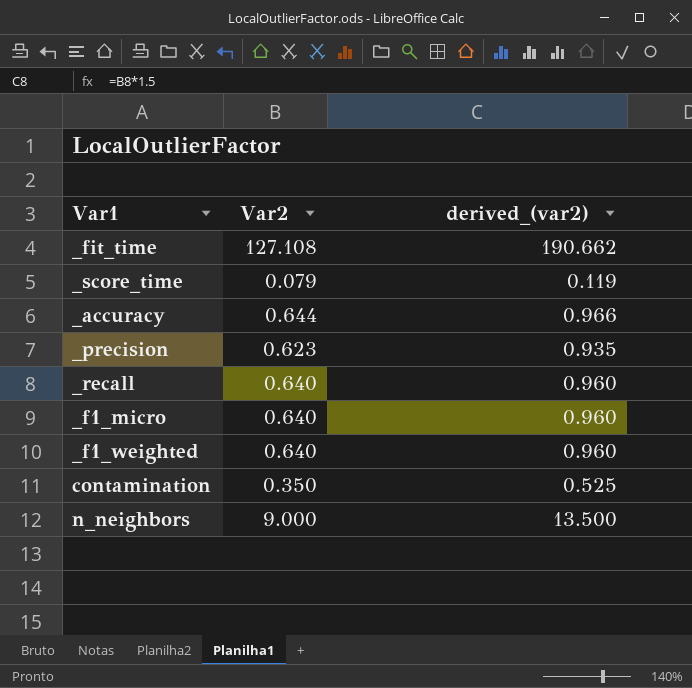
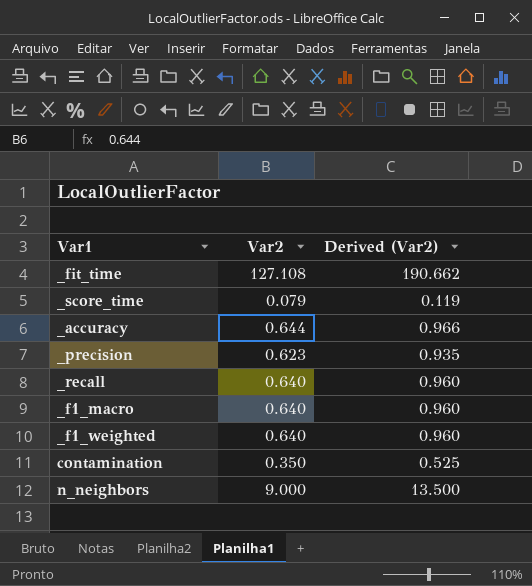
column name: derived_(var2) -> Derived (Var2)
row _f1_micro: 0.640 | 0.960 -> none
row _f1_macro: none -> 0.640 | 0.960

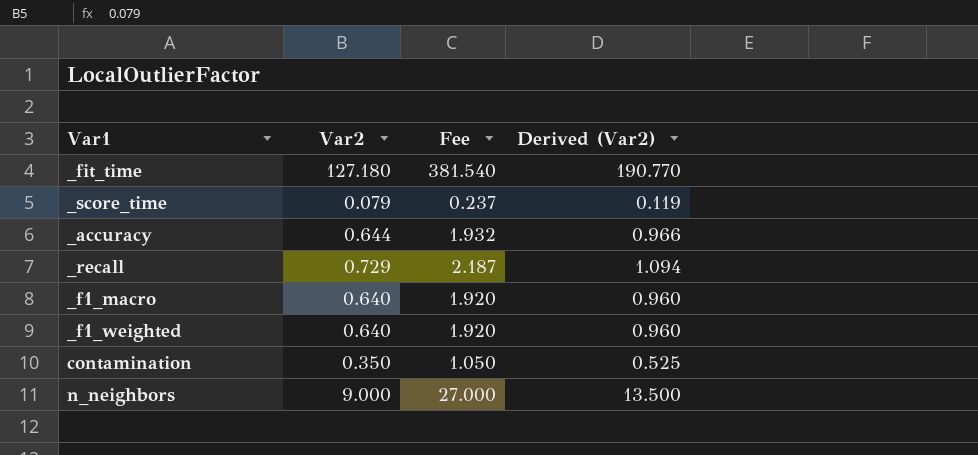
column Fee | formula: none -> [Var2] * 3
row _precision: 0.623 | 0.935 -> none
_fit_time | Var2: 127.108 -> 127.180
_fit_time | Derived (Var2): 190.662 -> 190.770
_recall | Var2: 0.640 -> 0.729
_recall | Derived (Var2): 0.960 -> 1.094

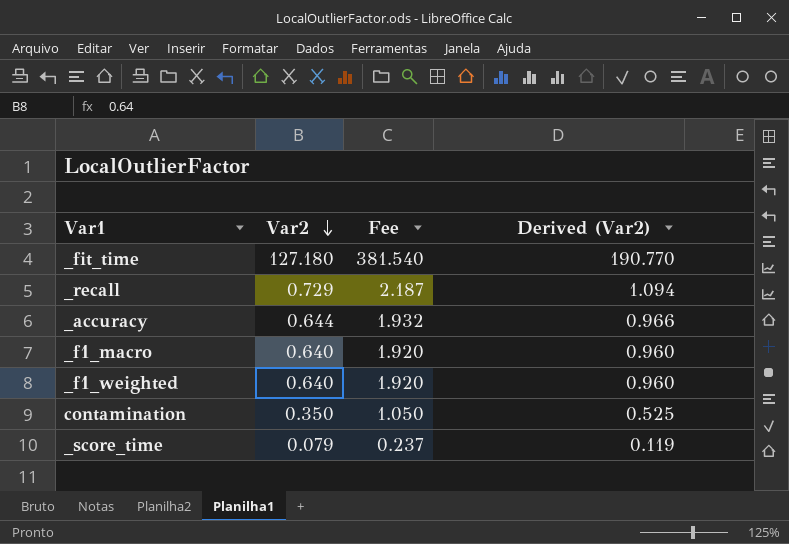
row order: none -> Var2 descending
row n_neighbors: 9.000 | 27.000 | 13.500 -> none

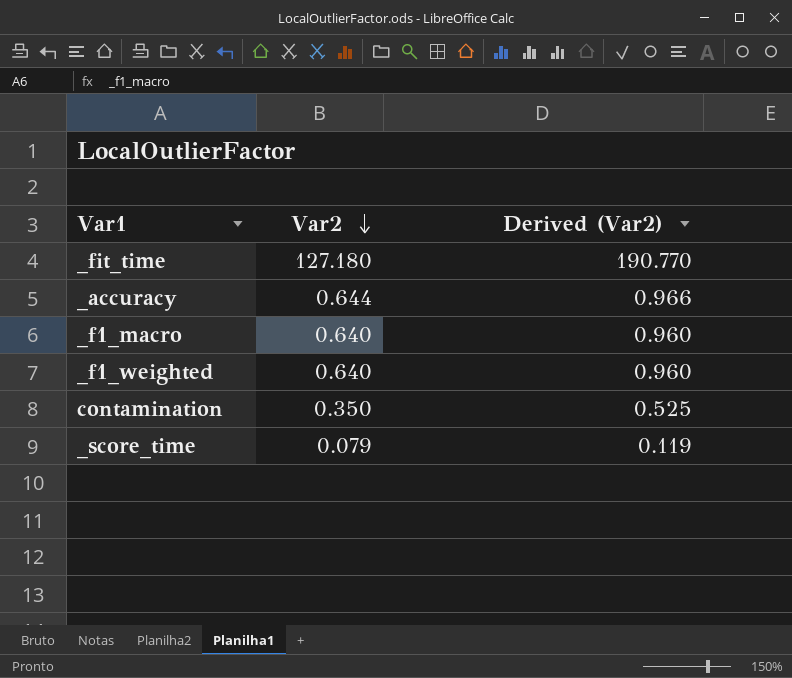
column Fee | formula: [Var2] * 3 -> none
row _recall: 0.729 | 2.187 | 1.094 -> none

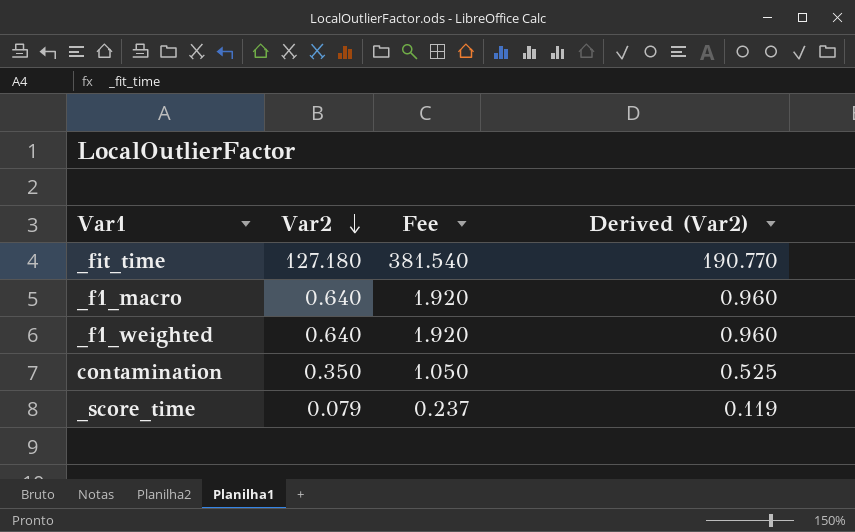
column Fee | formula: none -> [Var2] * 3
row _accuracy: 0.644 | 0.966 -> none

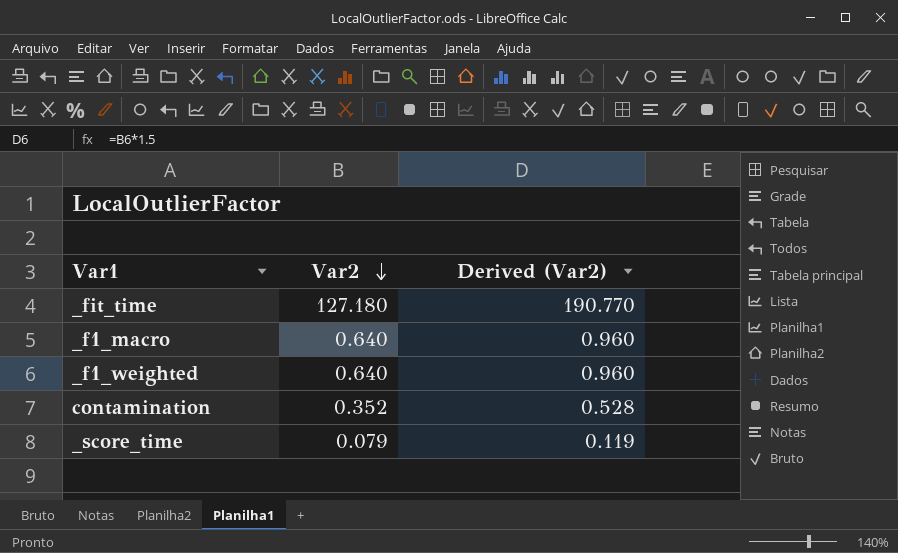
column Fee | formula: [Var2] * 3 -> none
contamination | Var2: 0.350 -> 0.352
contamination | Derived (Var2): 0.525 -> 0.528

